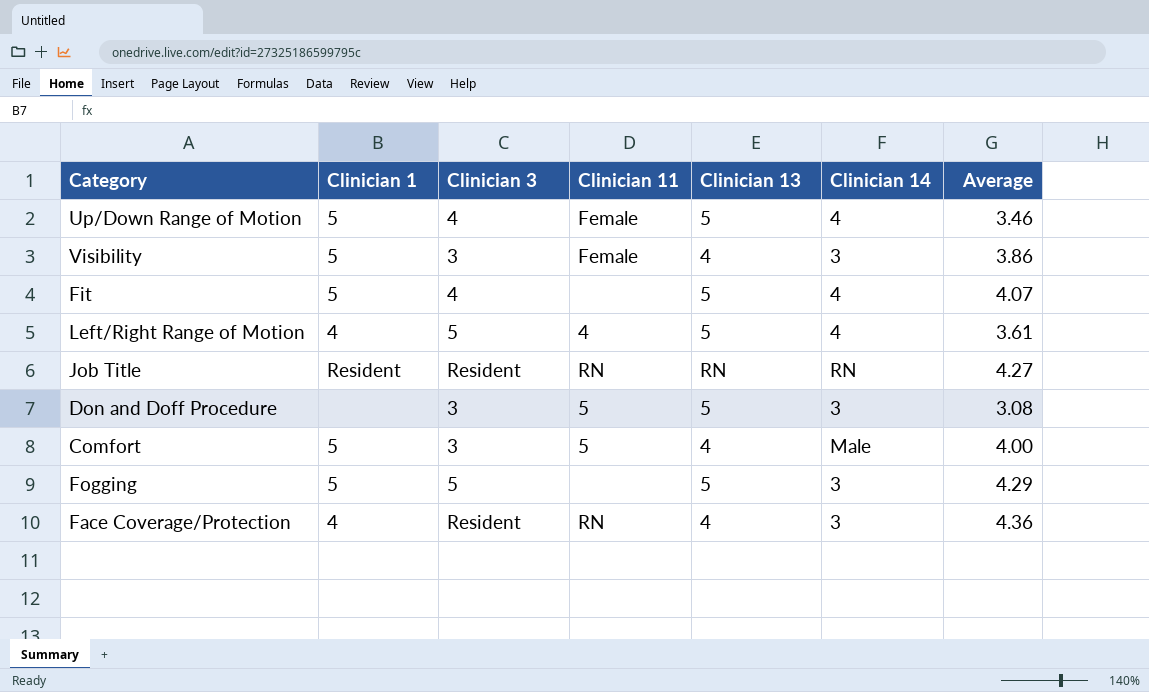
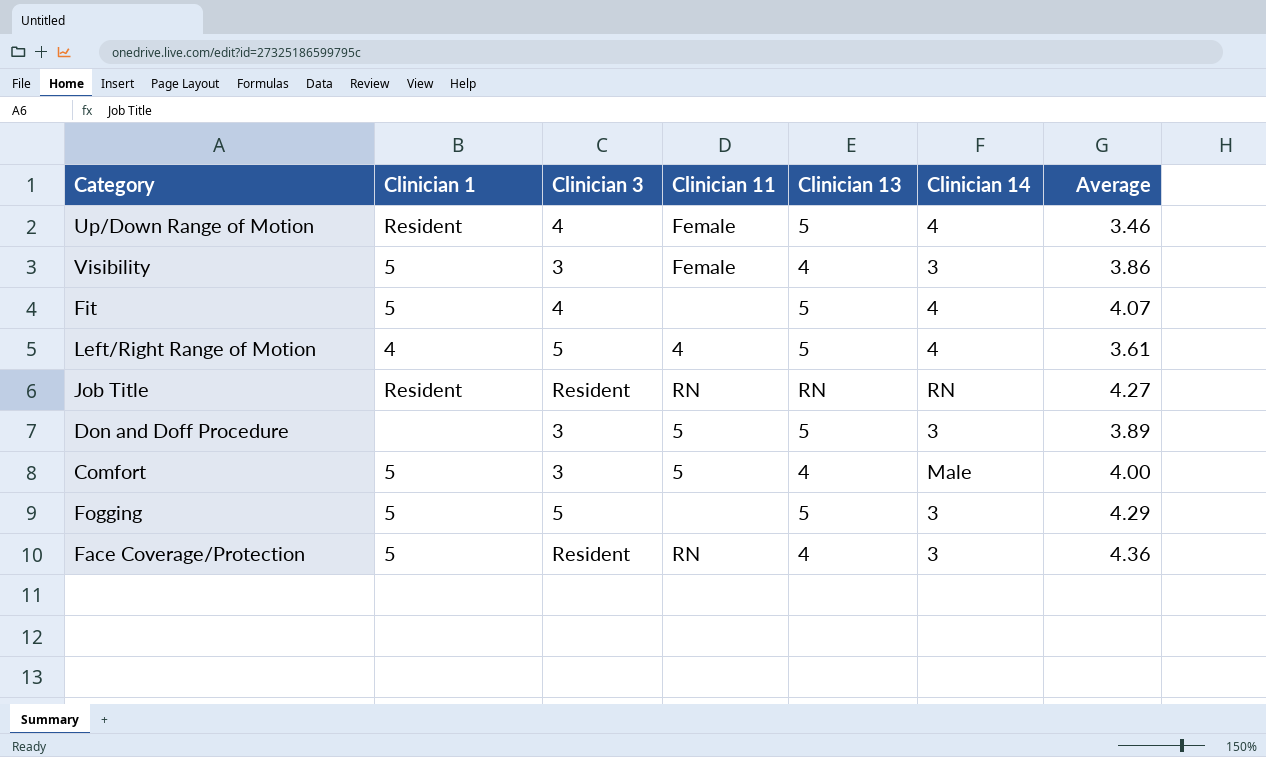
Up/Down Range of Motion | Clinician 1: 5 -> Resident
Don and Doff Procedure | Average: 3.08 -> 3.89
Face Coverage/Protection | Clinician 1: 4 -> 5

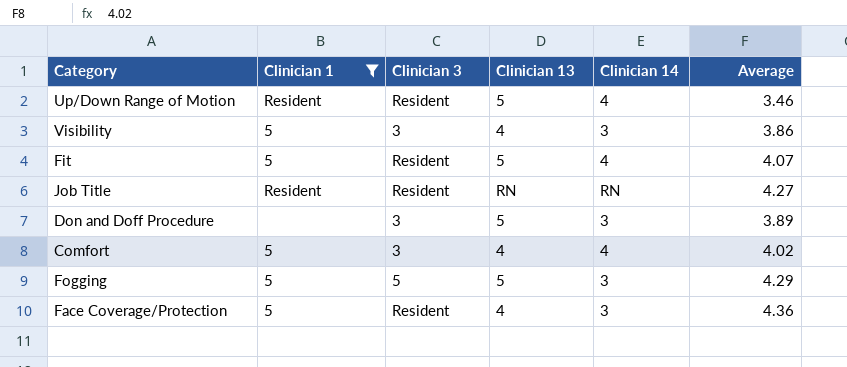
filter: none -> Clinician 1 != 4
column Clinician 11 | position: 4 -> none
Up/Down Range of Motion | Clinician 3: 4 -> Resident
Fit | Clinician 3: 4 -> Resident
Comfort | Clinician 14: Male -> 4
Comfort | Average: 4.00 -> 4.02

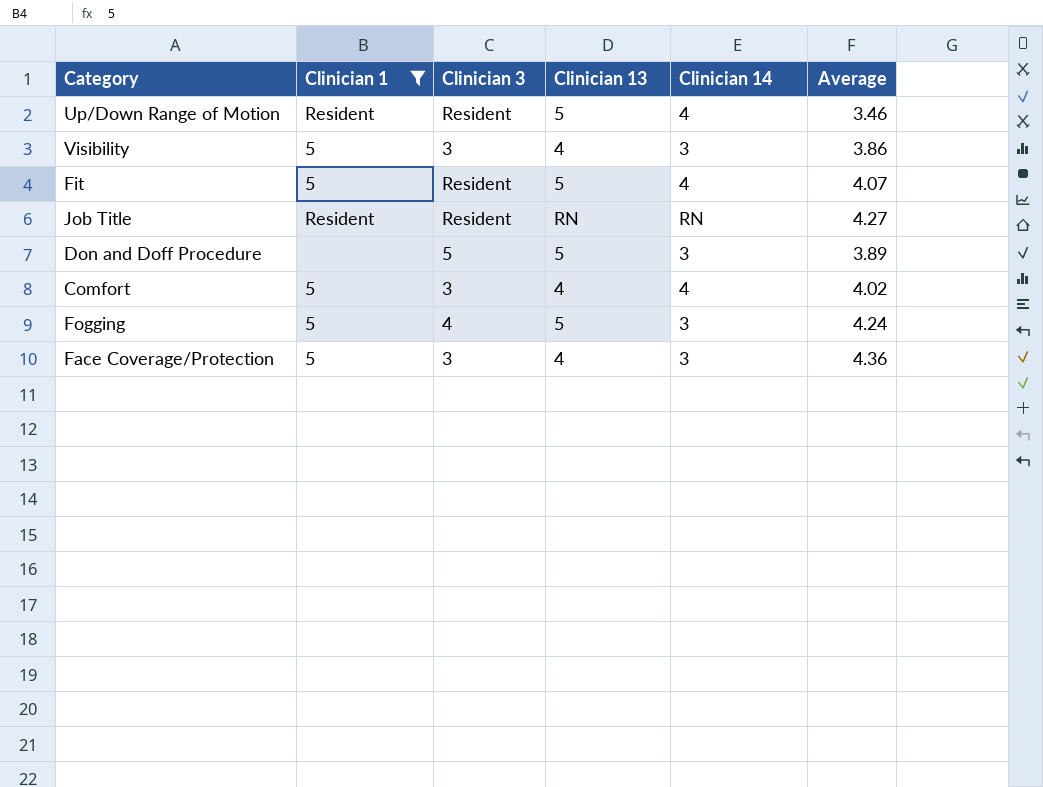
Don and Doff Procedure | Clinician 3: 3 -> 5
Fogging | Clinician 3: 5 -> 4
Fogging | Average: 4.29 -> 4.24
Face Coverage/Protection | Clinician 3: Resident -> 3

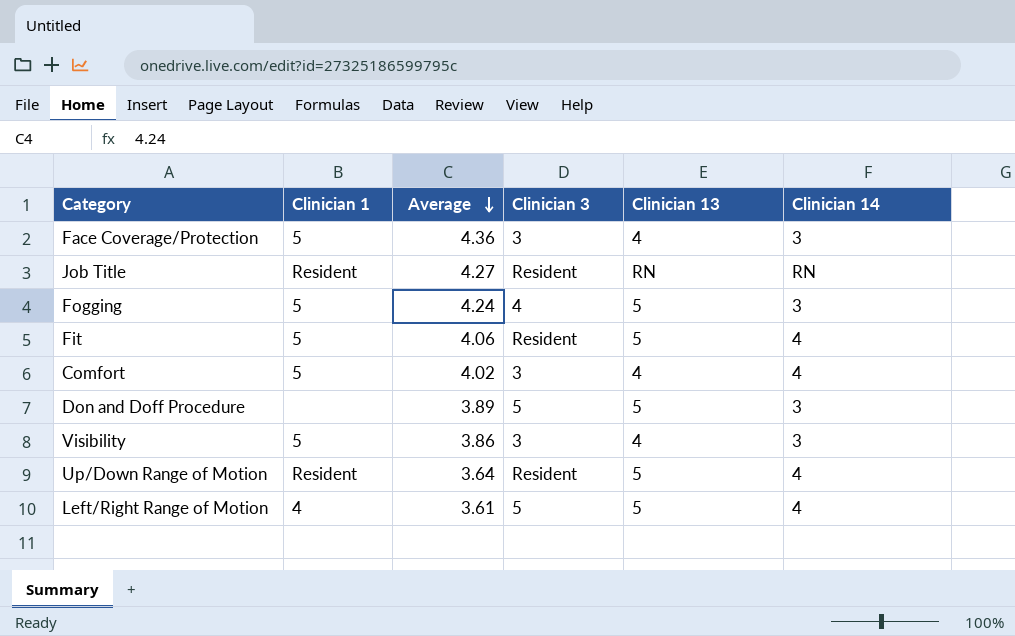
filter: Clinician 1 != 4 -> none
row order: none -> Average descending
column Average | position: 6 -> 3
Fit | Average: 4.07 -> 4.06
Up/Down Range of Motion | Average: 3.46 -> 3.64

